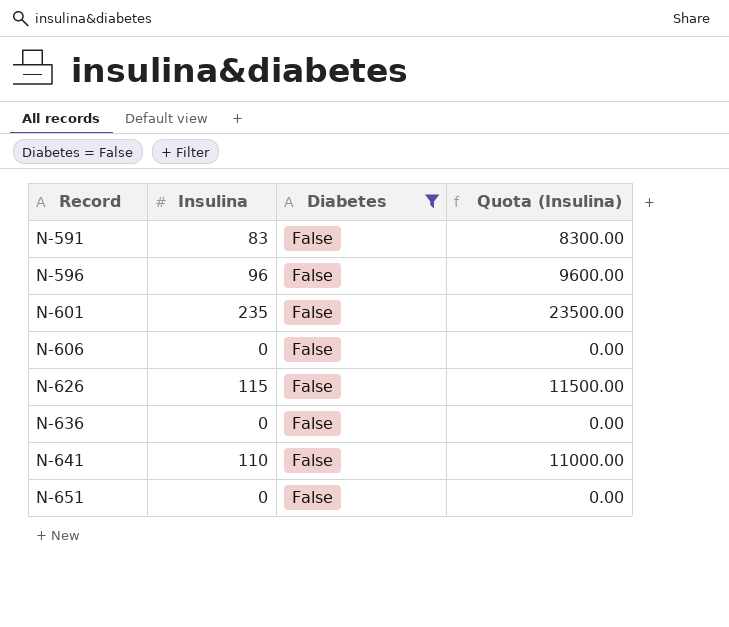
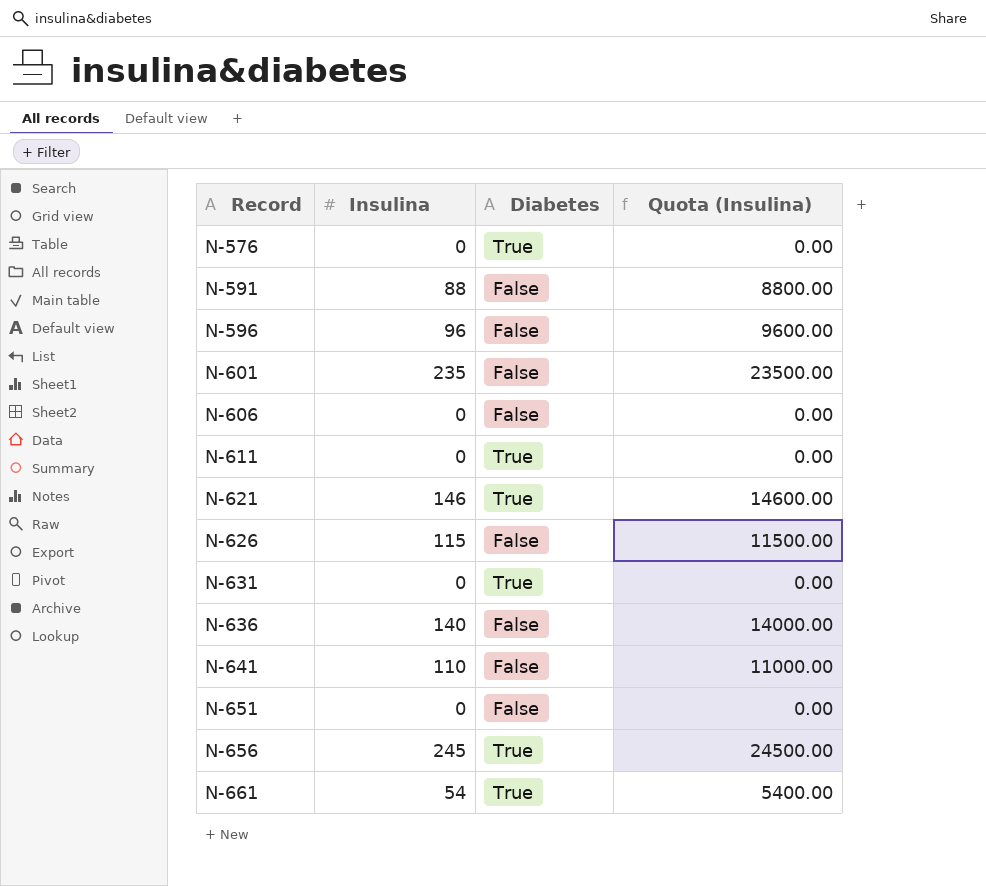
filter: Diabetes = False -> none
N-591 | Insulina: 83 -> 88
N-591 | Quota (Insulina): 8300.00 -> 8800.00
N-636 | Insulina: 0 -> 140
N-636 | Quota (Insulina): 0.00 -> 14000.00

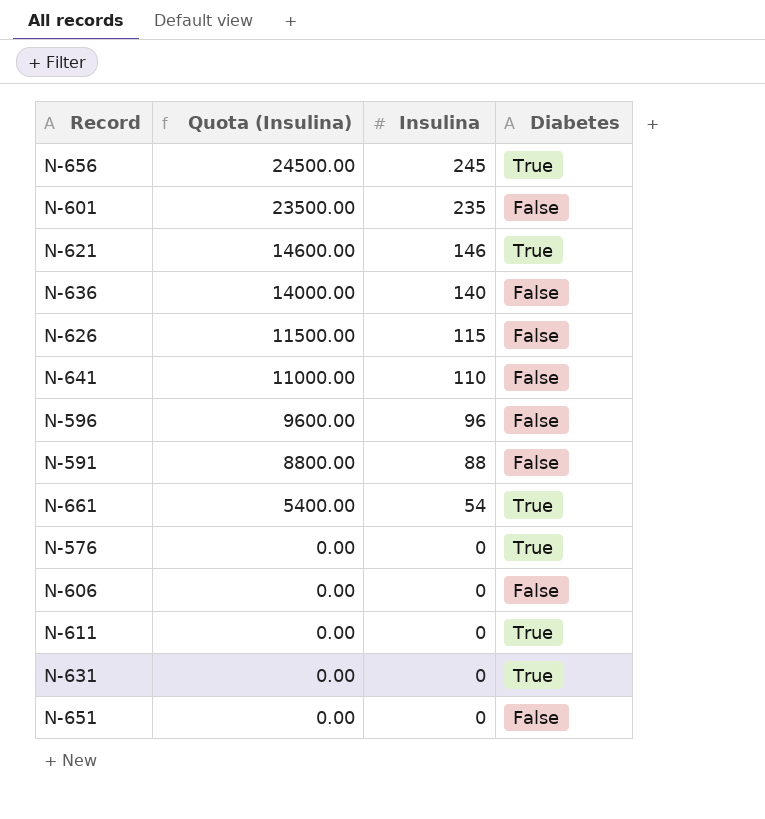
row order: Record ascending -> Quota (Insulina) descending
column Quota (Insulina) | position: 4 -> 2

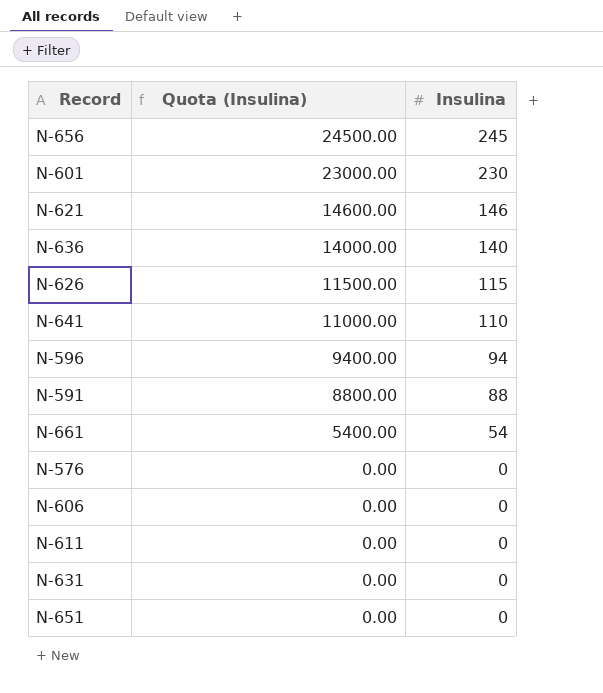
column Diabetes | position: 4 -> none
N-601 | Quota (Insulina): 23500.00 -> 23000.00
N-601 | Insulina: 235 -> 230
N-596 | Quota (Insulina): 9600.00 -> 9400.00
N-596 | Insulina: 96 -> 94

